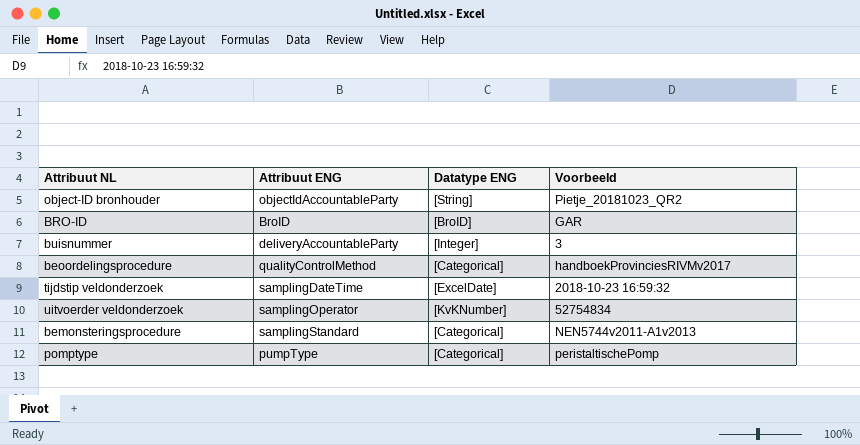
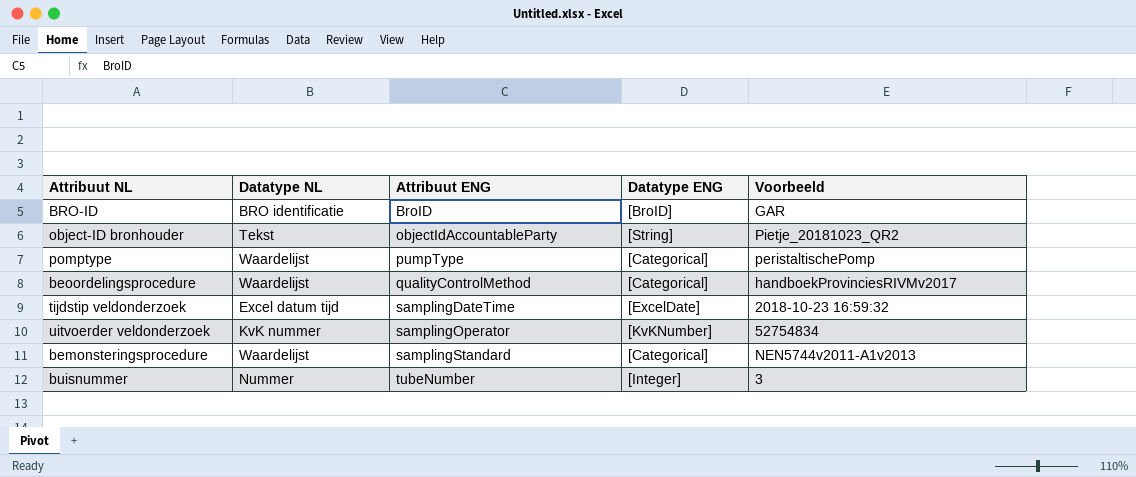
row order: none -> Attribuut ENG ascending
column Datatype NL | position: none -> 2
buisnummer | Attribuut ENG: deliveryAccountableParty -> tubeNumber

